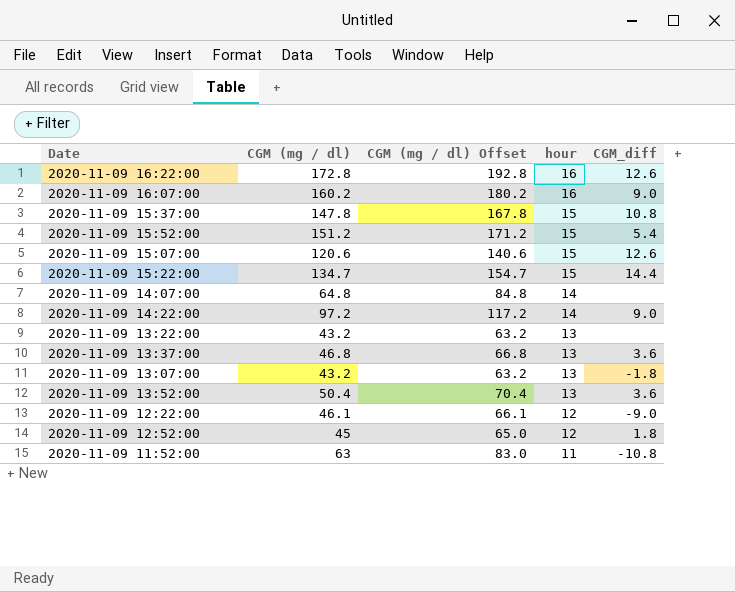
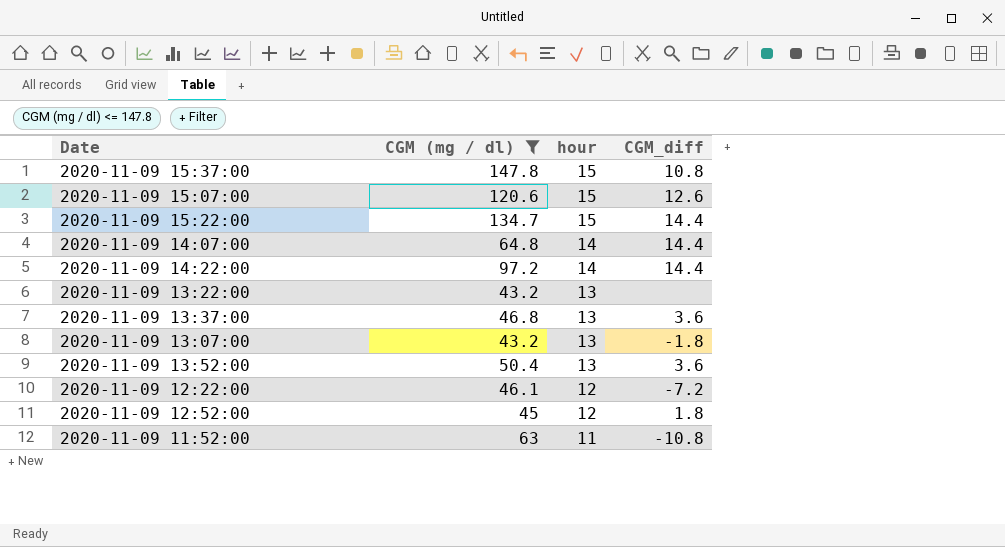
filter: none -> CGM (mg / dl) <= 147.8
column CGM (mg / dl) Offset | formula: [CGM (mg / dl)] + 20 -> none
2020-11-09 14:07:00 | CGM_diff: none -> 14.4
2020-11-09 14:22:00 | CGM_diff: 9.0 -> 14.4
2020-11-09 12:22:00 | CGM_diff: -9.0 -> -7.2

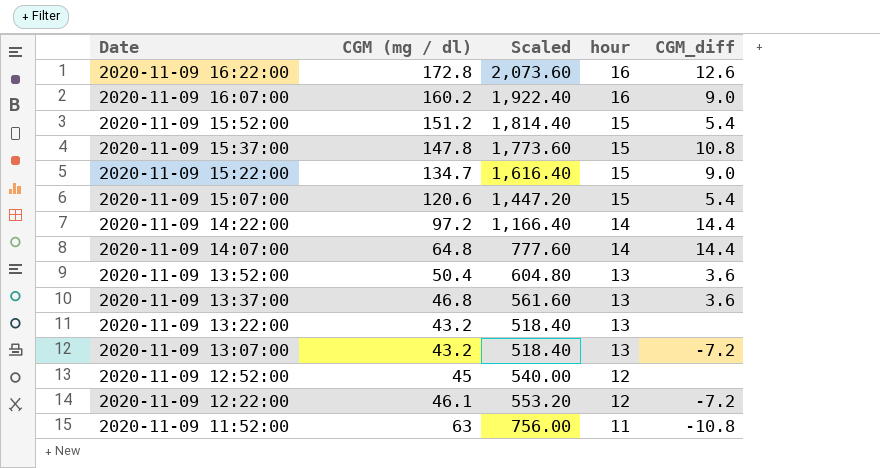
filter: CGM (mg / dl) <= 147.8 -> none
row order: hour descending -> Date descending
column Scaled | formula: none -> [CGM (mg / dl)] * 12
2020-11-09 15:22:00 | CGM_diff: 14.4 -> 9.0
2020-11-09 15:07:00 | CGM_diff: 12.6 -> 5.4
2020-11-09 13:07:00 | CGM_diff: -1.8 -> -7.2
2020-11-09 12:52:00 | CGM_diff: 1.8 -> none

